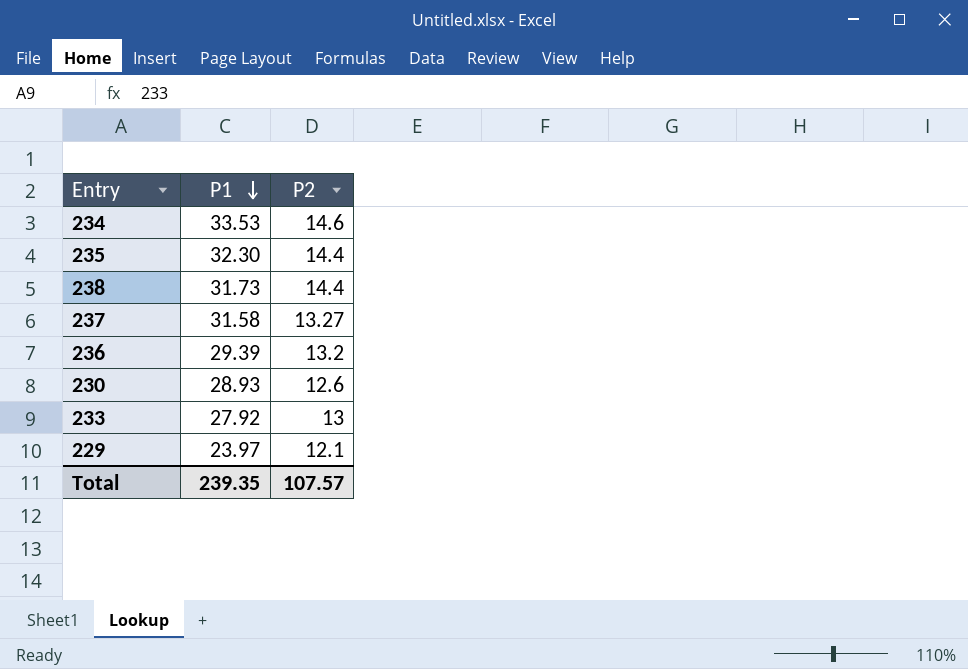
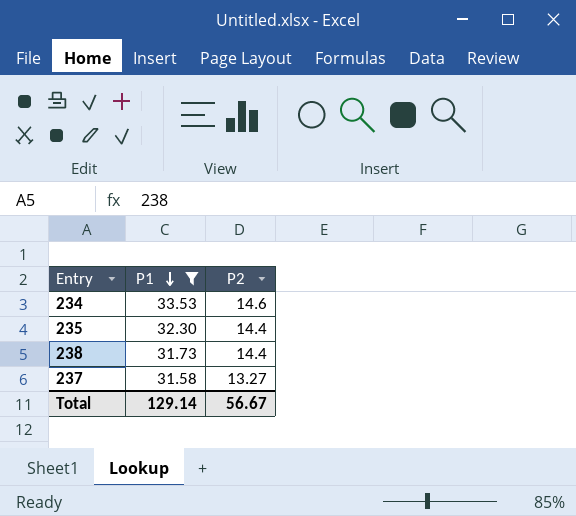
filter: none -> P1 >= 31.58
Total | P1: 239.35 -> 129.14
Total | P2: 107.57 -> 56.67

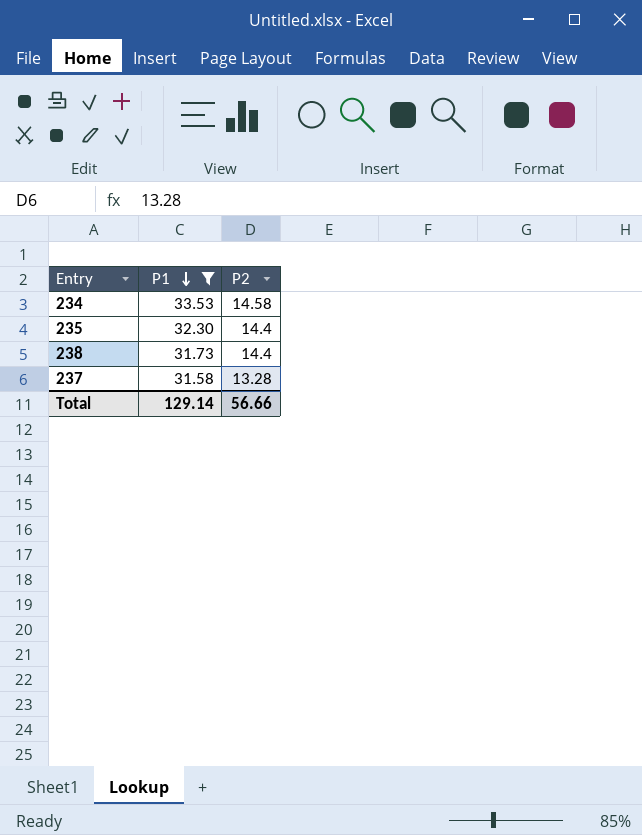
234 | P2: 14.6 -> 14.58
237 | P2: 13.27 -> 13.28
Total | P2: 56.67 -> 56.66

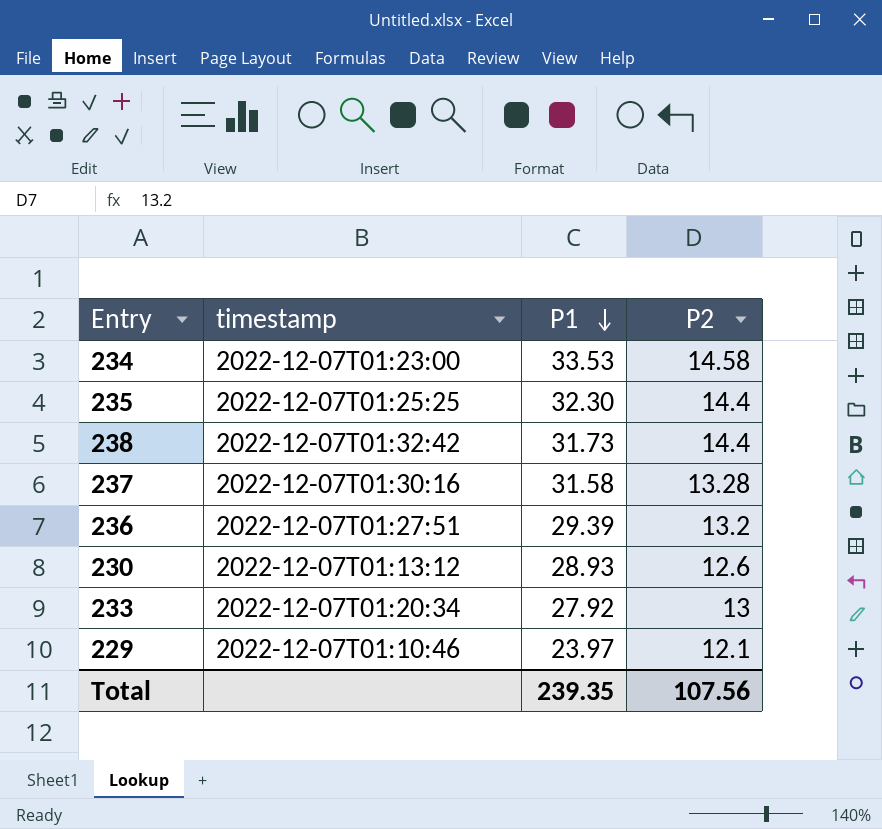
filter: P1 >= 31.58 -> none
column timestamp | position: none -> 2
Total | P1: 129.14 -> 239.35
Total | P2: 56.66 -> 107.56

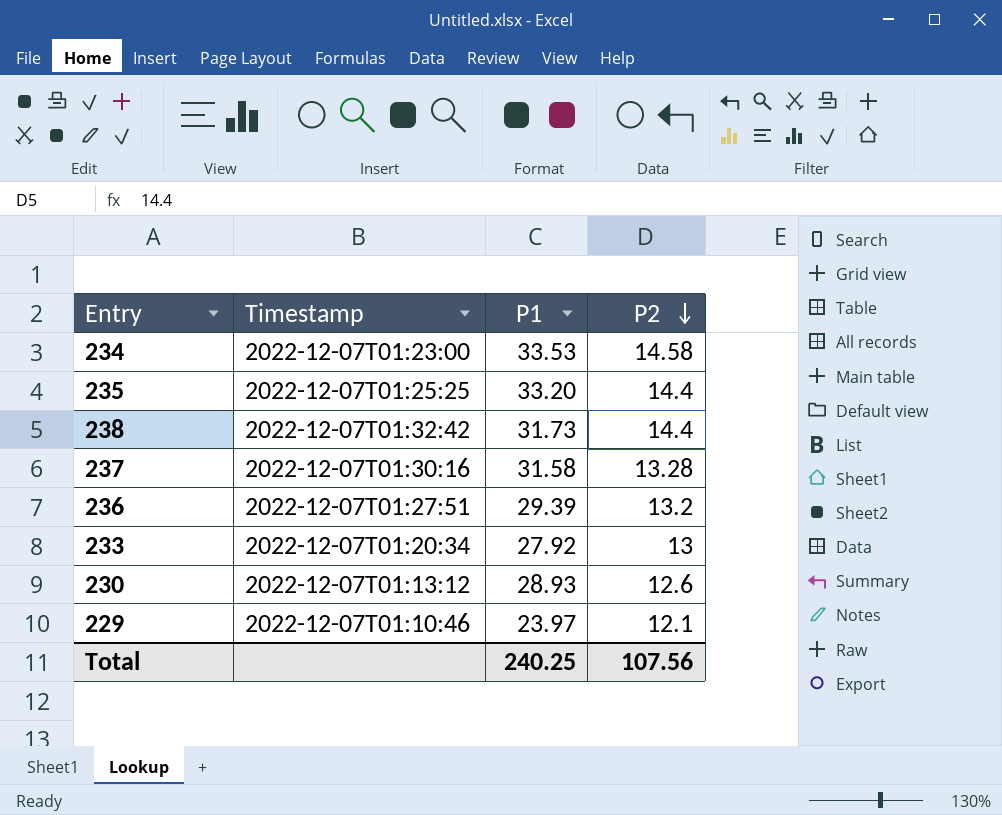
row order: P1 descending -> P2 descending
column name: timestamp -> Timestamp
235 | P1: 32.30 -> 33.20
Total | P1: 239.35 -> 240.25

